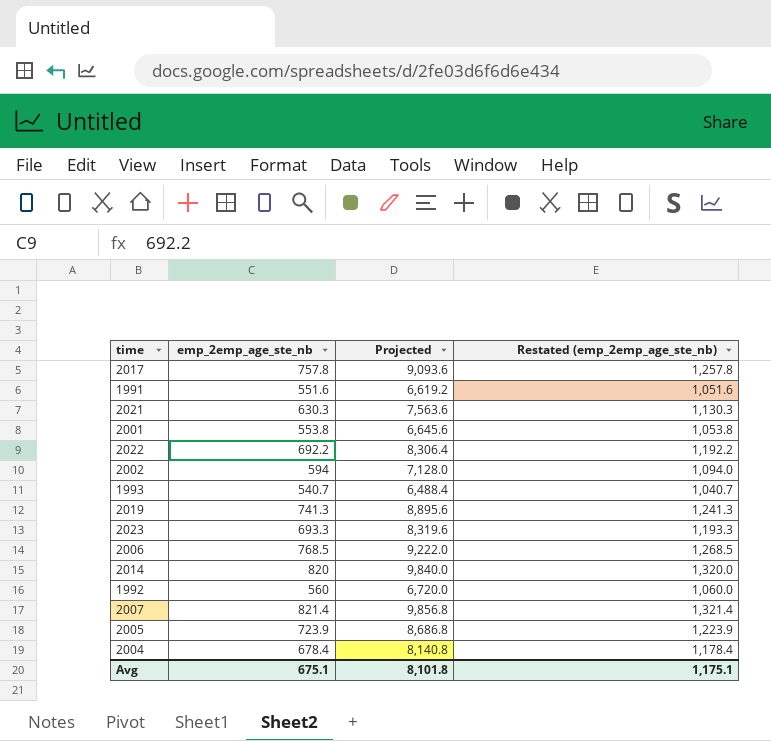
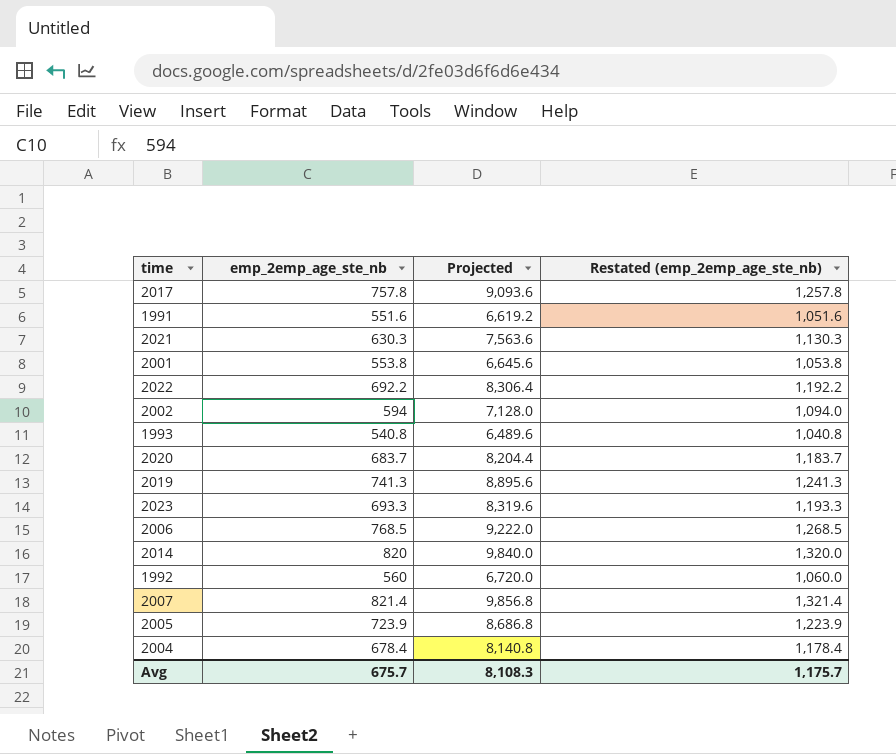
1993 | emp_2emp_age_ste_nb: 540.7 -> 540.8
1993 | Projected: 6,488.4 -> 6,489.6
1993 | Restated (emp_2emp_age_ste_nb): 1,040.7 -> 1,040.8
row 2020: none -> 683.7 | 8,204.4 | 1,183.7
Avg | emp_2emp_age_ste_nb: 675.1 -> 675.7
Avg | Projected: 8,101.8 -> 8,108.3
Avg | Restated (emp_2emp_age_ste_nb): 1,175.1 -> 1,175.7

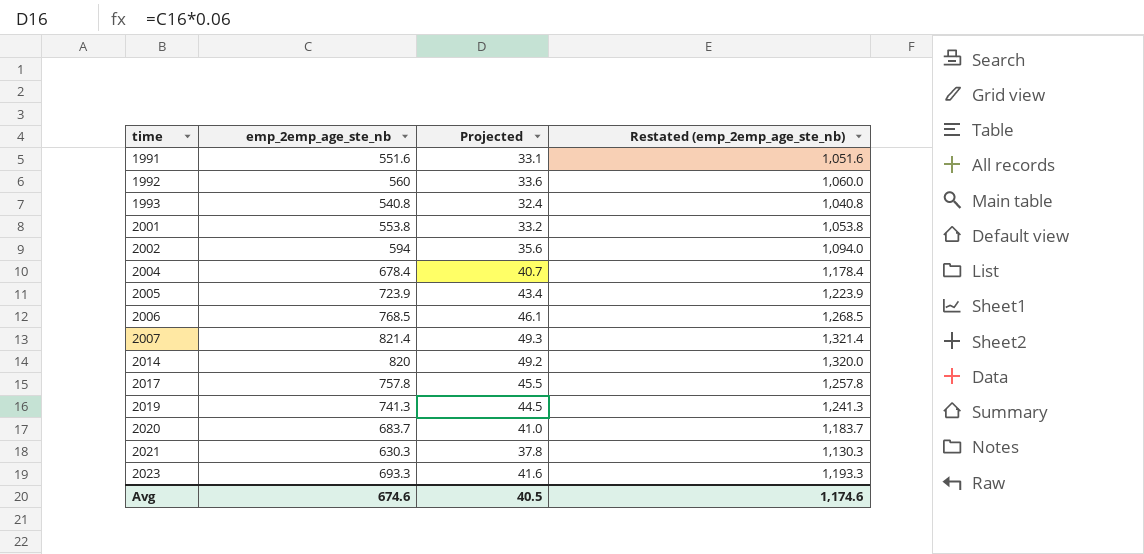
row order: none -> time ascending
column Projected | formula: [emp_2emp_age_ste_nb] * 12 -> [emp_2emp_age_ste_nb] * 0.06
row 2022: 692.2 | 8,306.4 | 1,192.2 -> none
Avg | emp_2emp_age_ste_nb: 675.7 -> 674.6
Avg | Projected: 8,108.3 -> 40.5
Avg | Restated (emp_2emp_age_ste_nb): 1,175.7 -> 1,174.6

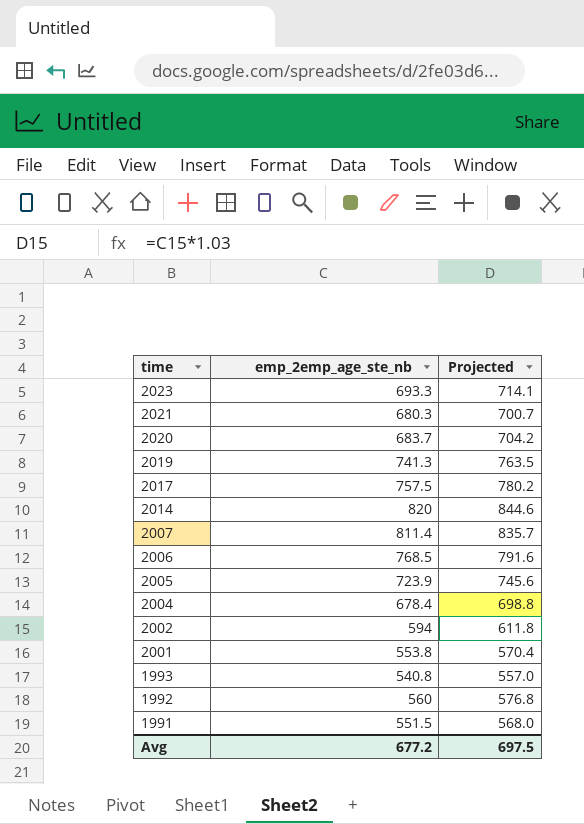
row order: time ascending -> time descending
column Restated (emp_2emp_age_ste_nb) | formula: [emp_2emp_age_ste_nb] + 500 -> none
column Projected | formula: [emp_2emp_age_ste_nb] * 0.06 -> [emp_2emp_age_ste_nb] * 1.03
2021 | emp_2emp_age_ste_nb: 630.3 -> 680.3
2017 | emp_2emp_age_ste_nb: 757.8 -> 757.5
2007 | emp_2emp_age_ste_nb: 821.4 -> 811.4
1991 | emp_2emp_age_ste_nb: 551.6 -> 551.5
Avg | emp_2emp_age_ste_nb: 674.6 -> 677.2
Avg | Projected: 40.5 -> 697.5

